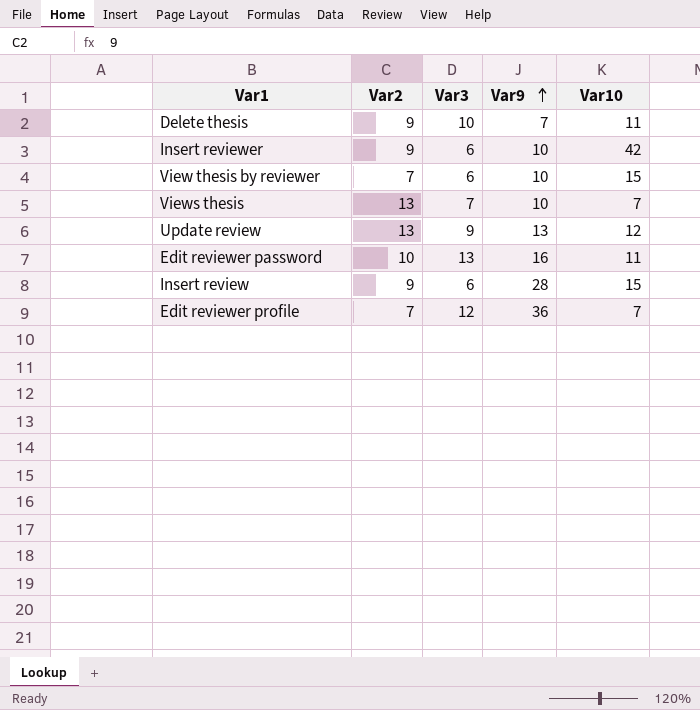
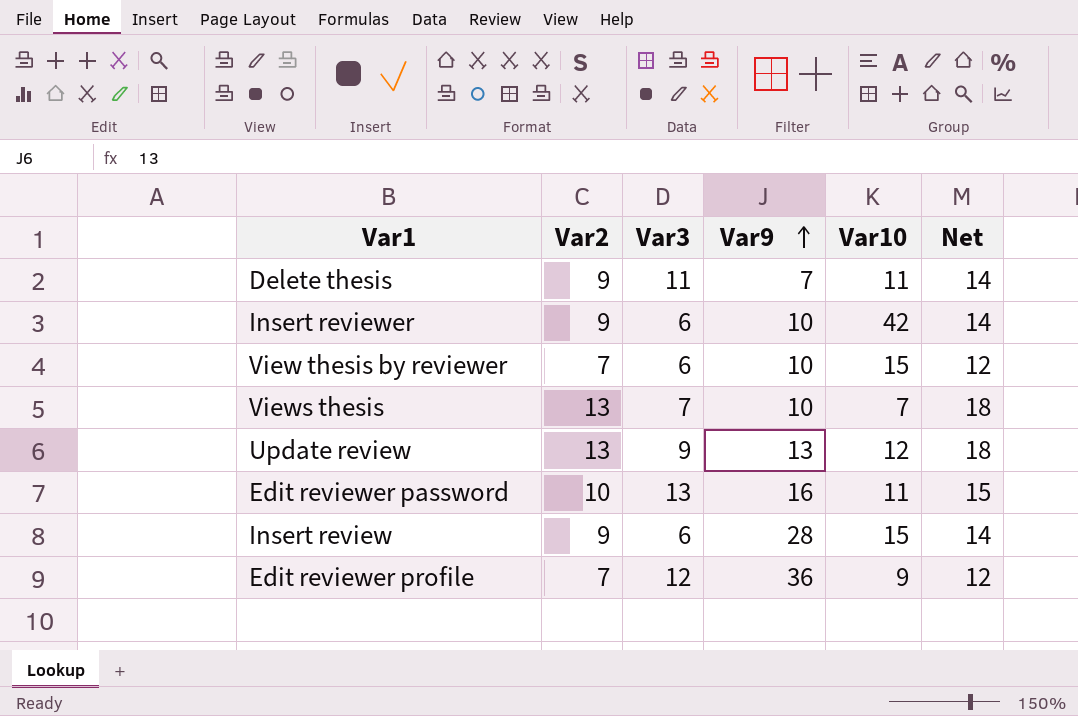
column Net | formula: none -> [Var2] + 5
Delete thesis | Var3: 10 -> 11
Edit reviewer profile | Var10: 7 -> 9

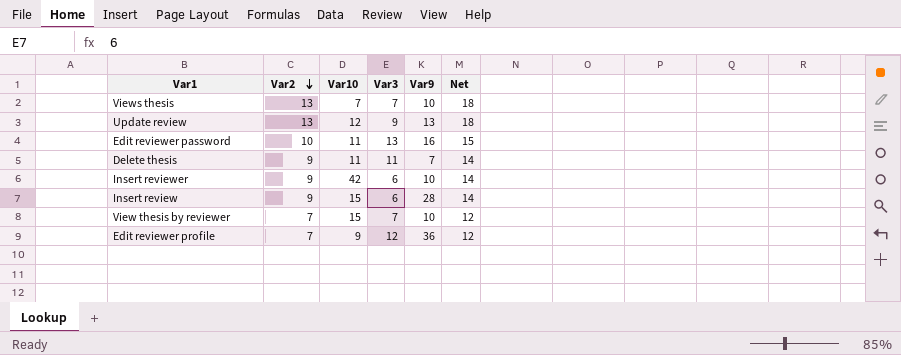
row order: Var9 ascending -> Var2 descending
column Var10 | position: 5 -> 3
View thesis by reviewer | Var3: 6 -> 7

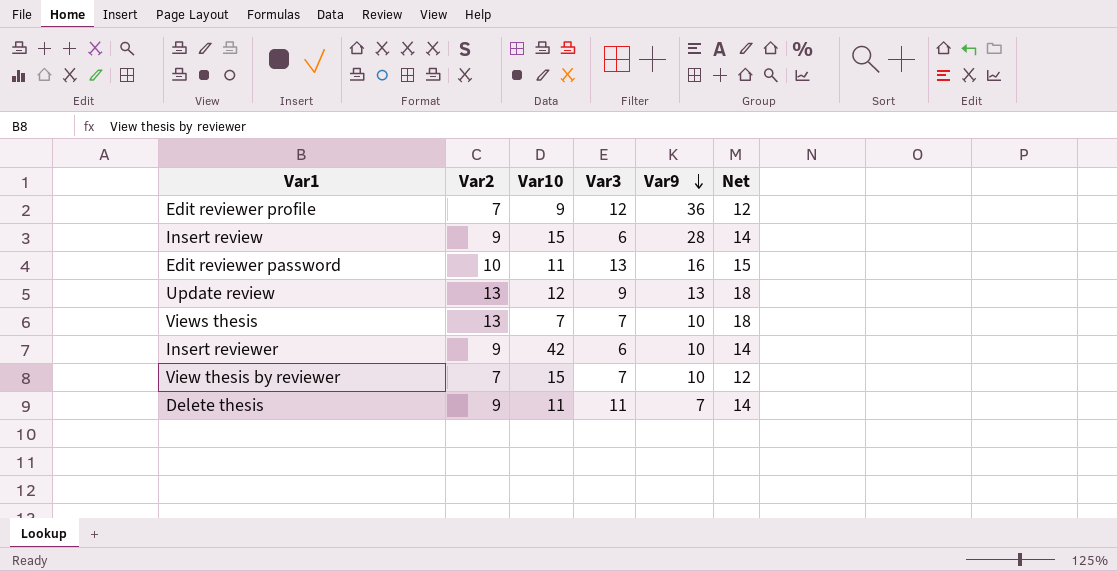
row order: Var2 descending -> Var9 descending

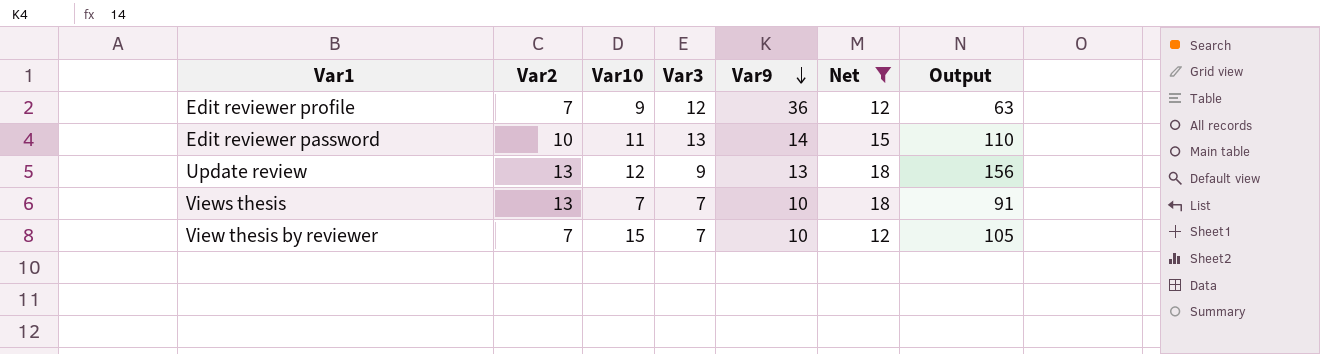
filter: none -> Net != 14
column Output | formula: none -> [Var2] * [Var10]
Edit reviewer password | Var9: 16 -> 14

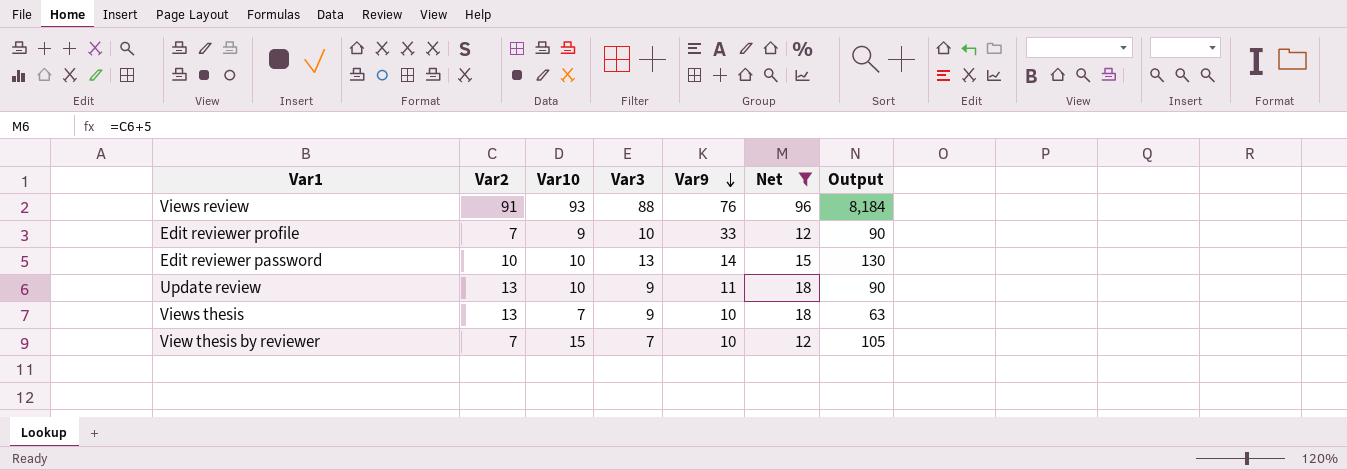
column Output | formula: [Var2] * [Var10] -> [Var10] * [Var3]
row Views review: none -> 91 | 93 | 88 | 76 | 96 | 8,184
Edit reviewer profile | Var3: 12 -> 10
Edit reviewer profile | Var9: 36 -> 33
Edit reviewer password | Var10: 11 -> 10
Update review | Var10: 12 -> 10
Update review | Var9: 13 -> 11
Views thesis | Var3: 7 -> 9

